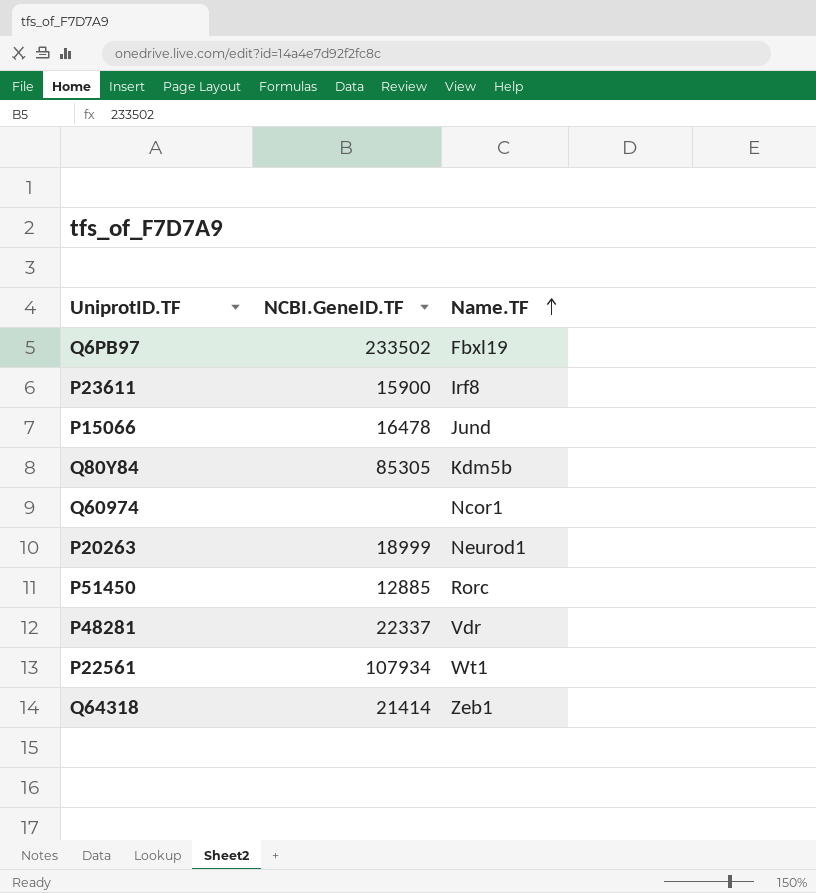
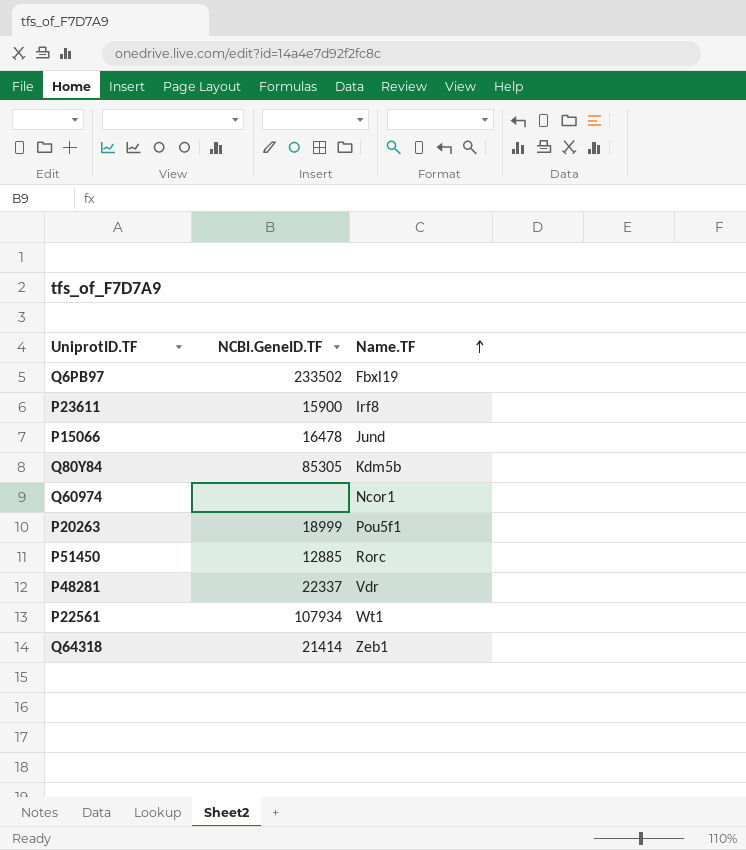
P20263 | Name.TF: Neurod1 -> Pou5f1

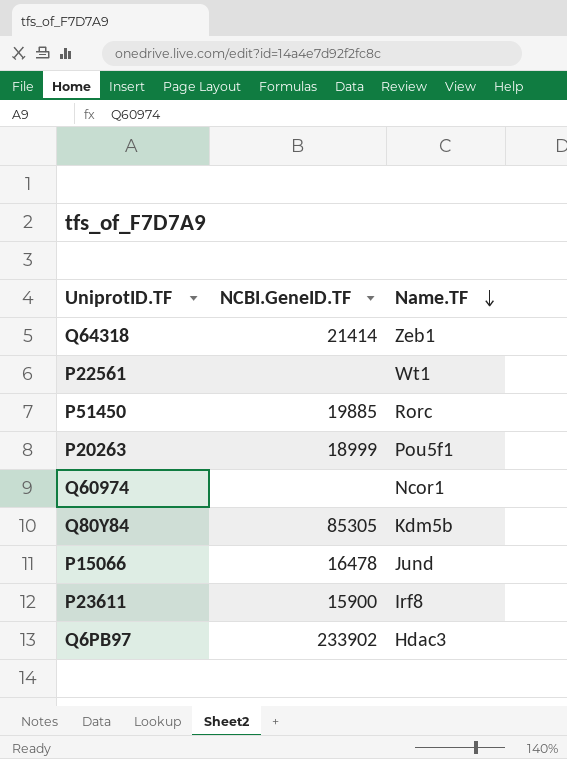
row order: Name.TF ascending -> Name.TF descending
row P48281: 22337 | Vdr -> none
P22561 | NCBI.GeneID.TF: 107934 -> none
P51450 | NCBI.GeneID.TF: 12885 -> 19885
Q6PB97 | NCBI.GeneID.TF: 233502 -> 233902
Q6PB97 | Name.TF: Fbxl19 -> Hdac3

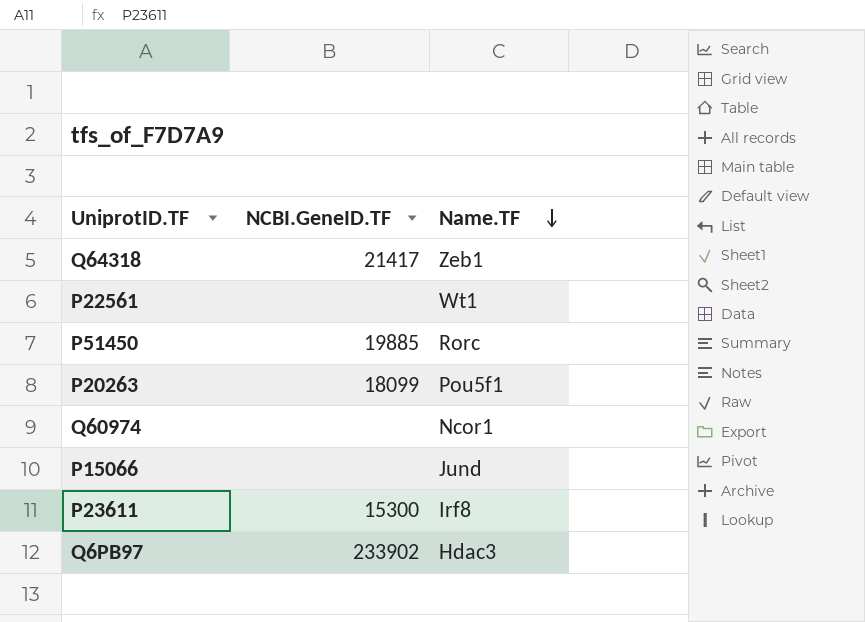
row Q80Y84: 85305 | Kdm5b -> none
Q64318 | NCBI.GeneID.TF: 21414 -> 21417
P20263 | NCBI.GeneID.TF: 18999 -> 18099
P15066 | NCBI.GeneID.TF: 16478 -> none
P23611 | NCBI.GeneID.TF: 15900 -> 15300

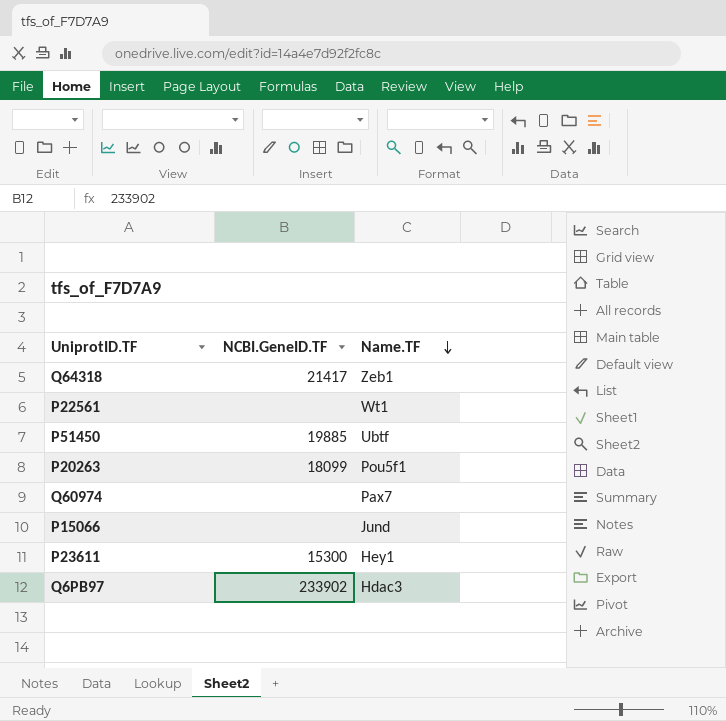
P51450 | Name.TF: Rorc -> Ubtf
Q60974 | Name.TF: Ncor1 -> Pax7
P23611 | Name.TF: Irf8 -> Hey1

